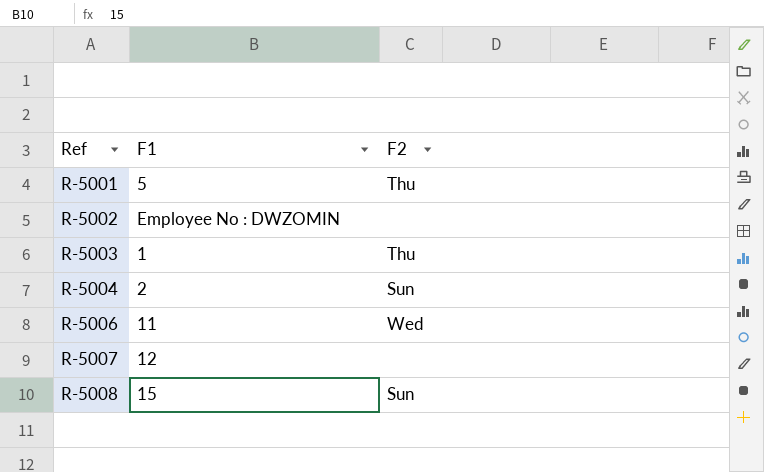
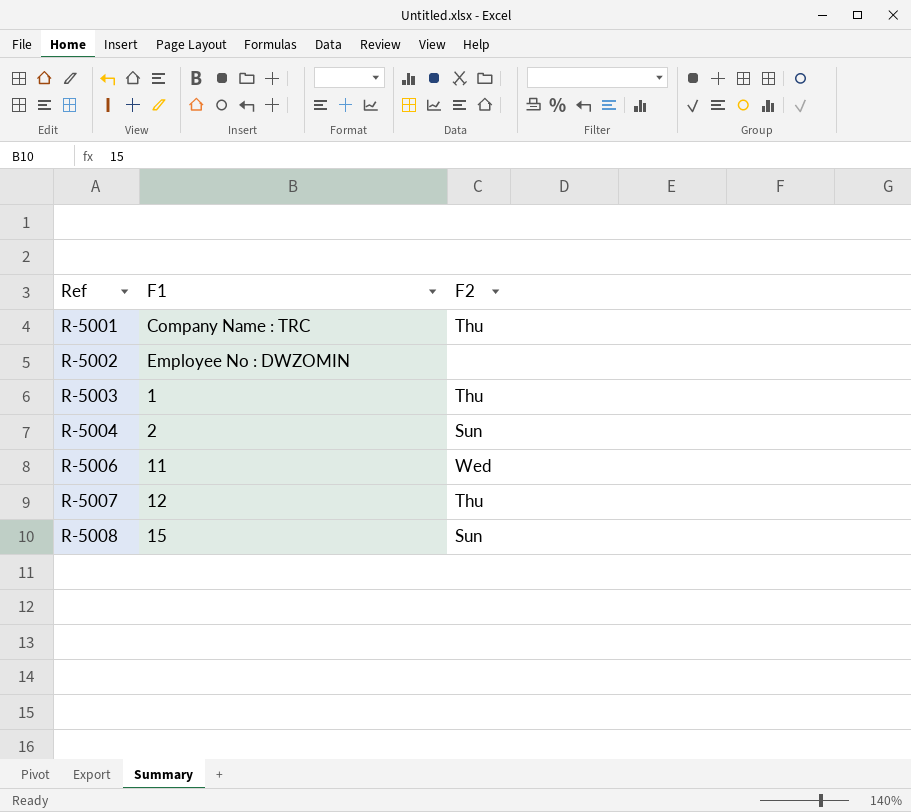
R-5001 | F1: 5 -> Company Name : TRC
R-5007 | F2: none -> Thu

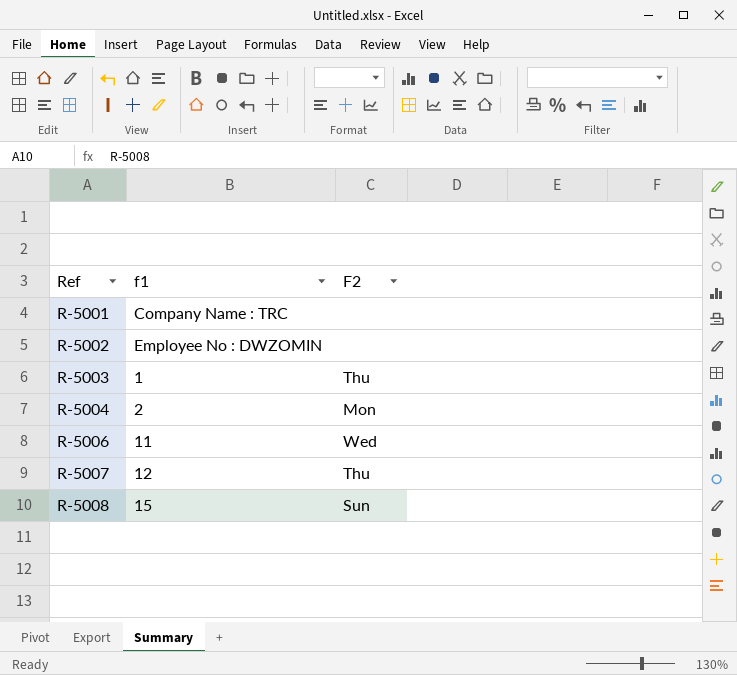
column name: F1 -> f1
R-5001 | F2: Thu -> none
R-5004 | F2: Sun -> Mon

